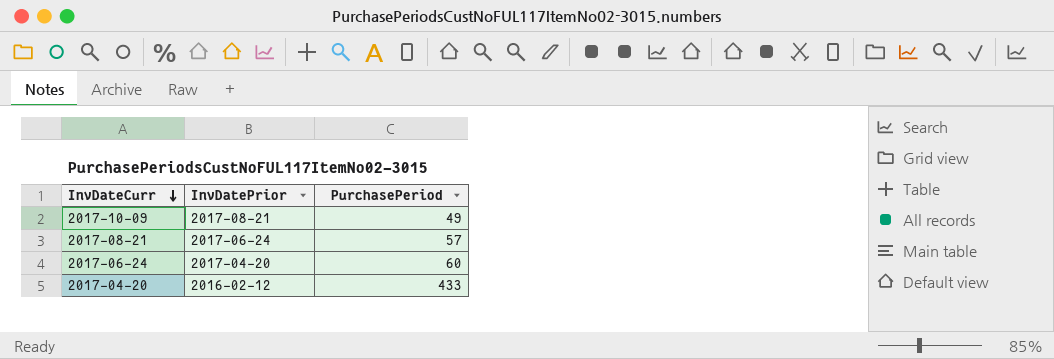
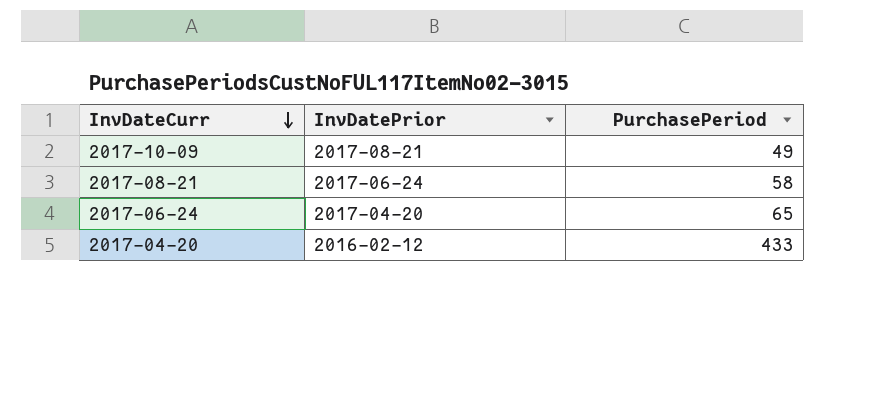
2017-08-21 | PurchasePeriod: 57 -> 58
2017-06-24 | PurchasePeriod: 60 -> 65

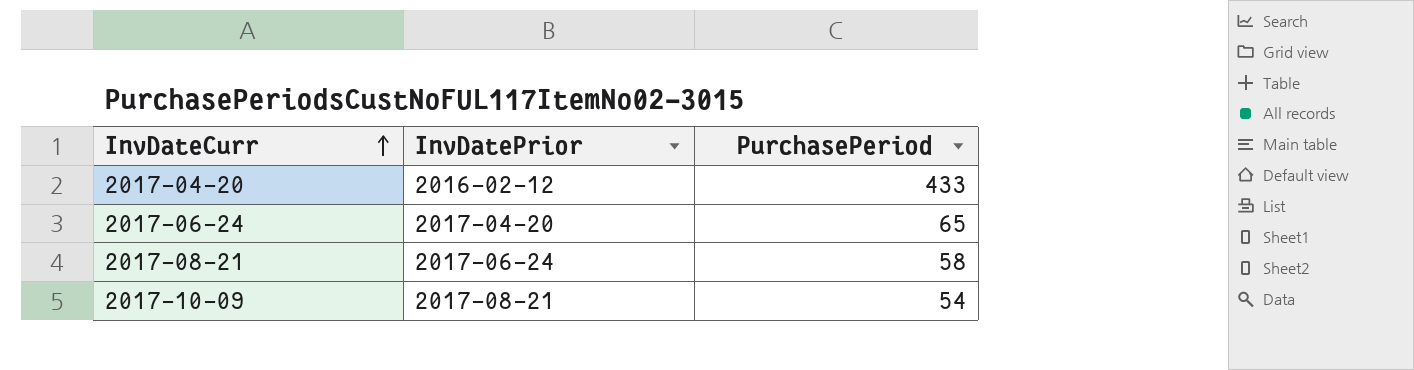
row order: InvDateCurr descending -> InvDateCurr ascending
2017-10-09 | PurchasePeriod: 49 -> 54

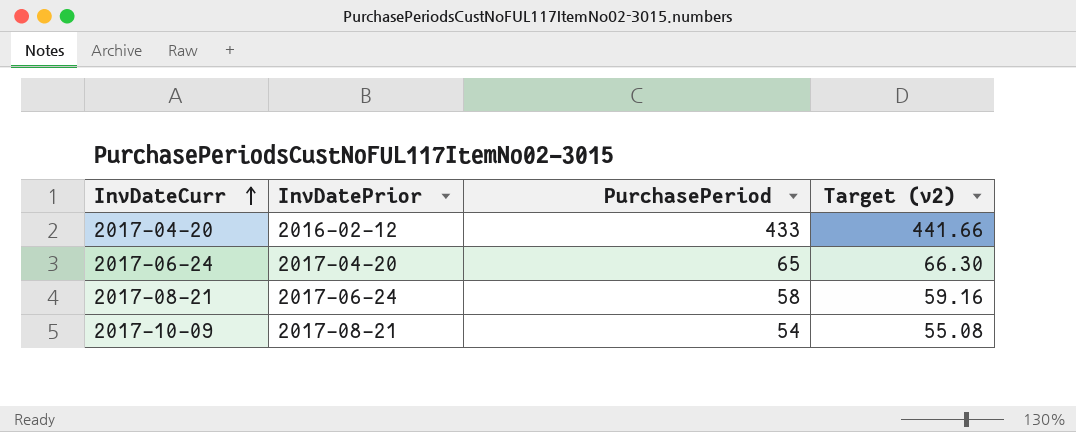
column Target (v2) | formula: none -> [PurchasePeriod] * 1.02

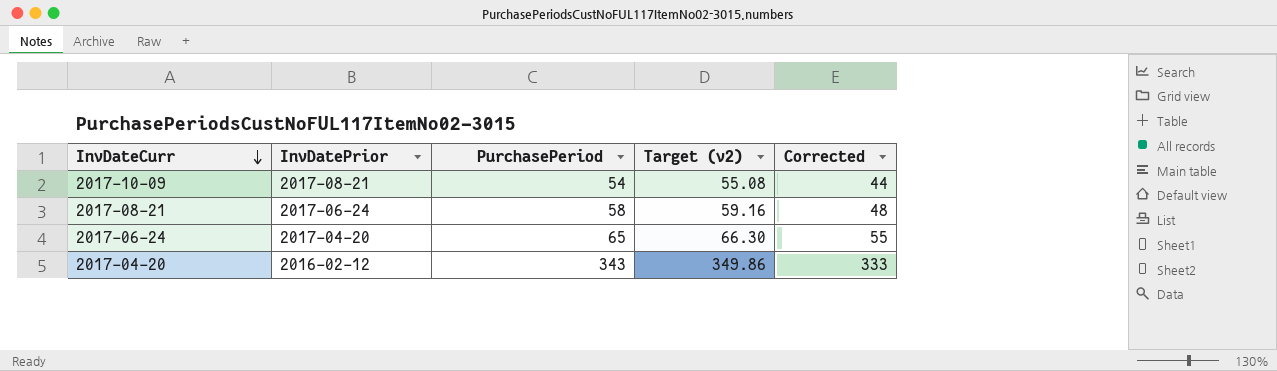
row order: InvDateCurr ascending -> InvDateCurr descending
column Corrected | formula: none -> [PurchasePeriod] - 10
2017-04-20 | PurchasePeriod: 433 -> 343
2017-04-20 | Target (v2): 441.66 -> 349.86

